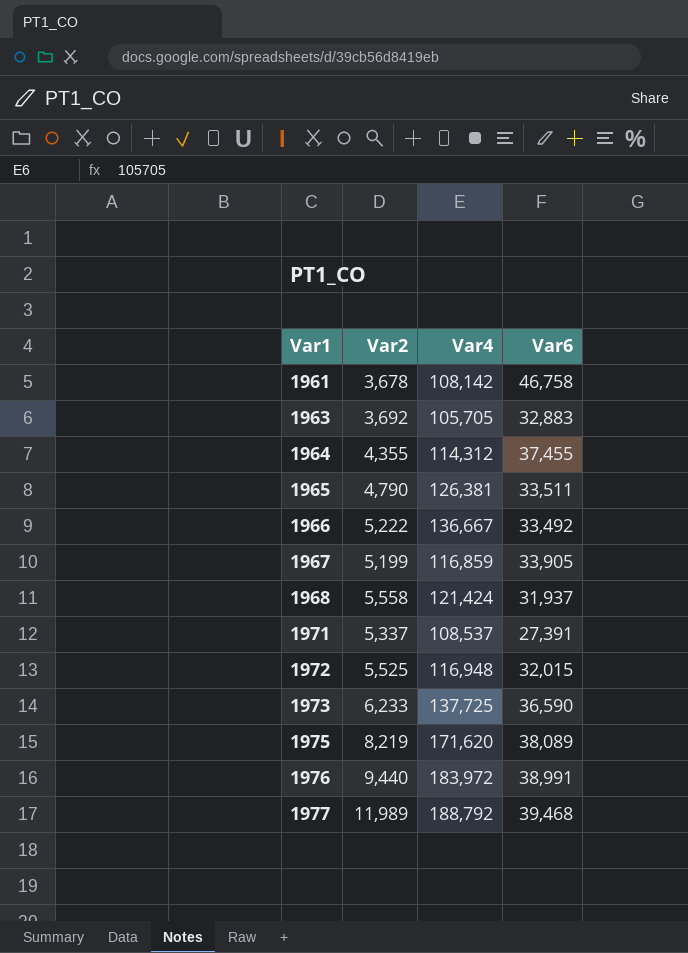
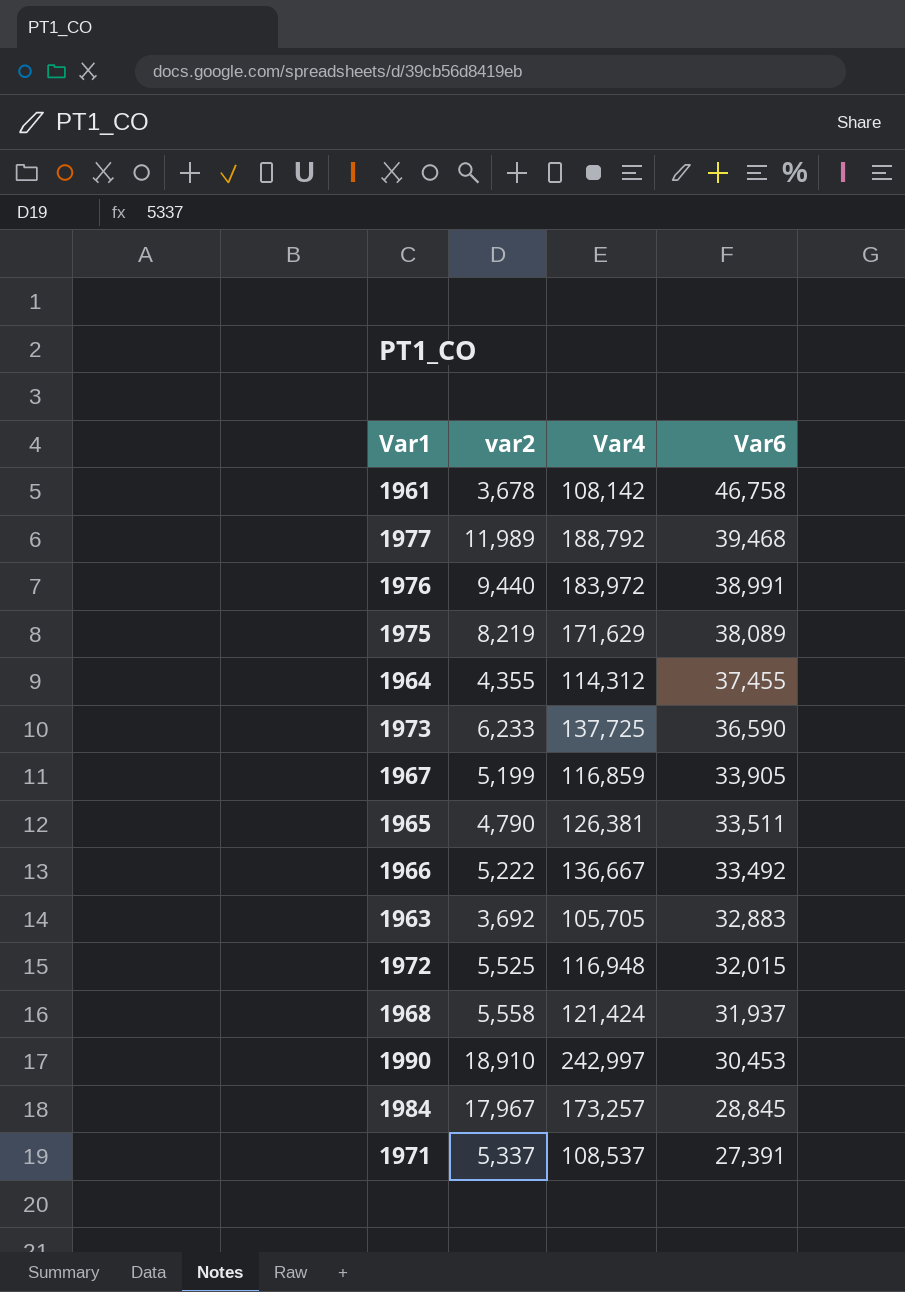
row order: Var1 ascending -> Var6 descending
column name: Var2 -> var2
1975 | Var4: 171,620 -> 171,629
row 1990: none -> 18,910 | 242,997 | 30,453
row 1984: none -> 17,967 | 173,257 | 28,845

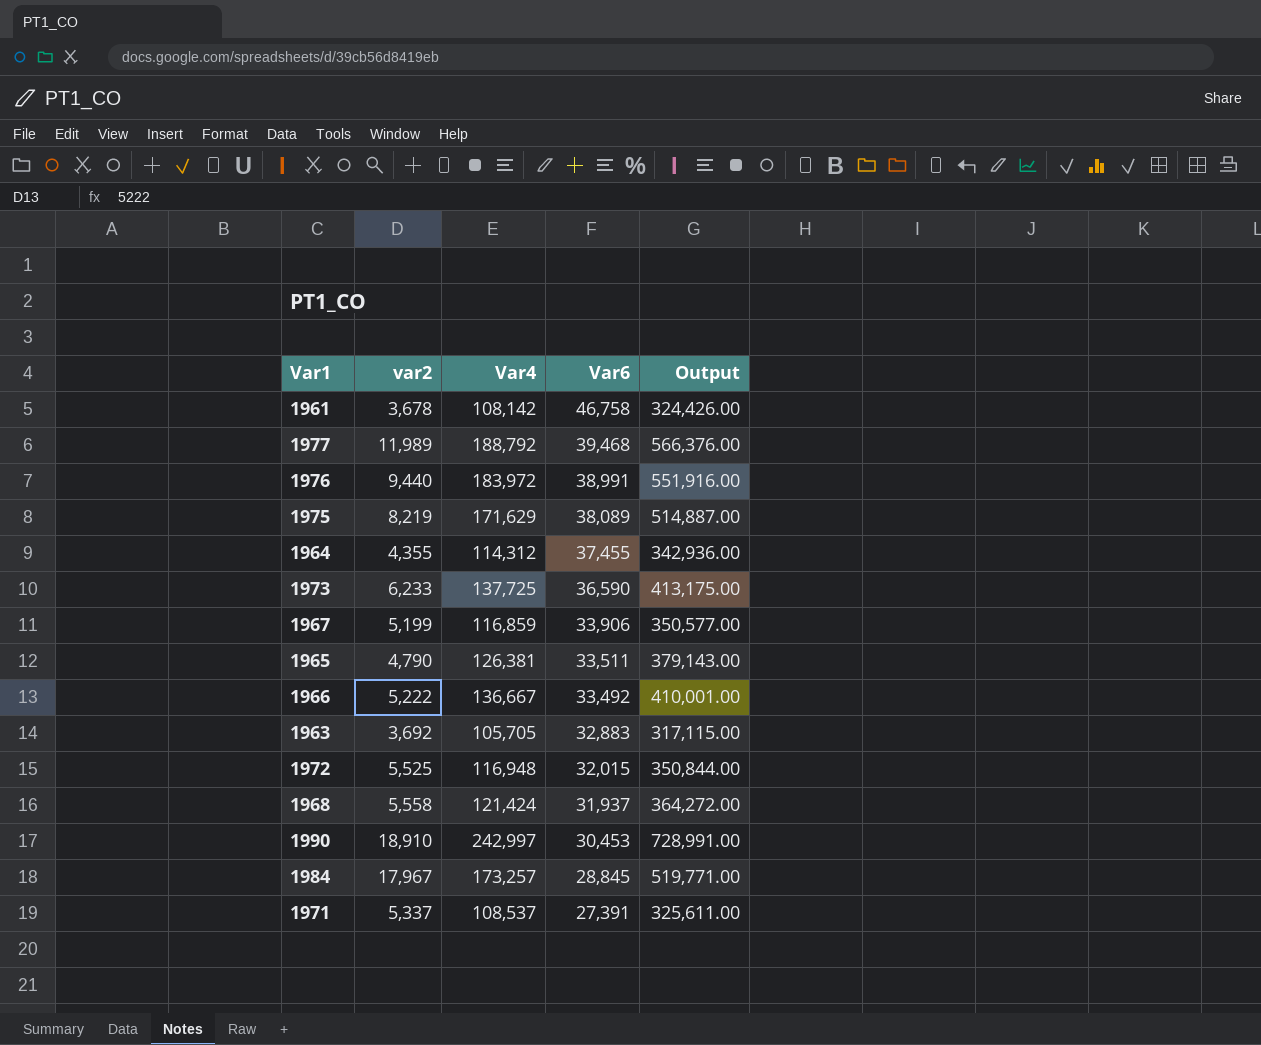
column Output | formula: none -> [Var4] * 3
1967 | Var6: 33,905 -> 33,906

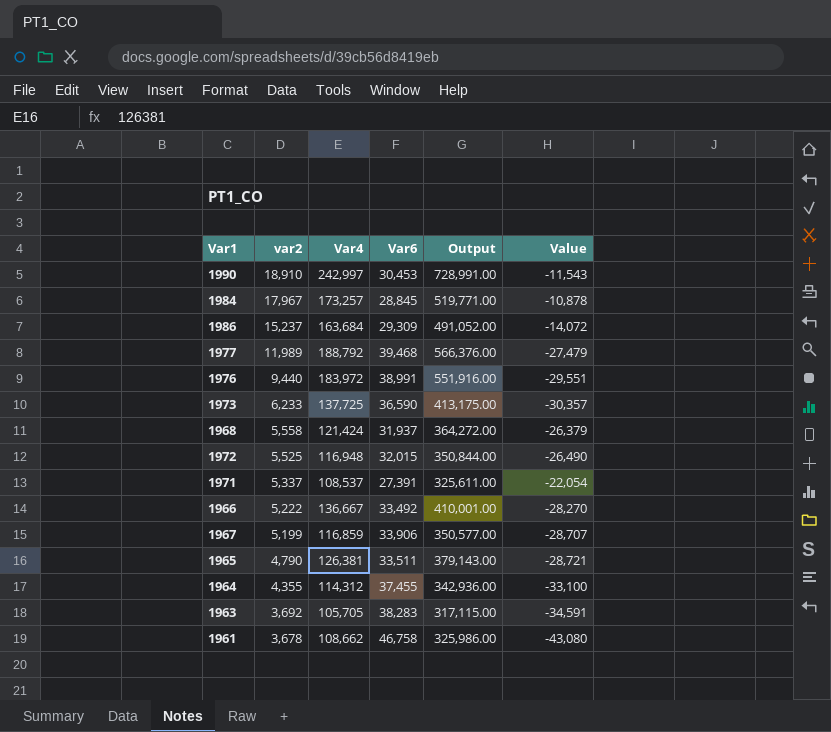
row order: Var6 descending -> var2 descending
column Value | formula: none -> [var2] - [Var6]
row 1975: 8,219 | 171,629 | 38,089 | 514,887.00 -> none
row 1986: none -> 15,237 | 163,684 | 29,309 | 491,052.00 | -14,072
1963 | Var6: 32,883 -> 38,283
1961 | Var4: 108,142 -> 108,662
1961 | Output: 324,426.00 -> 325,986.00

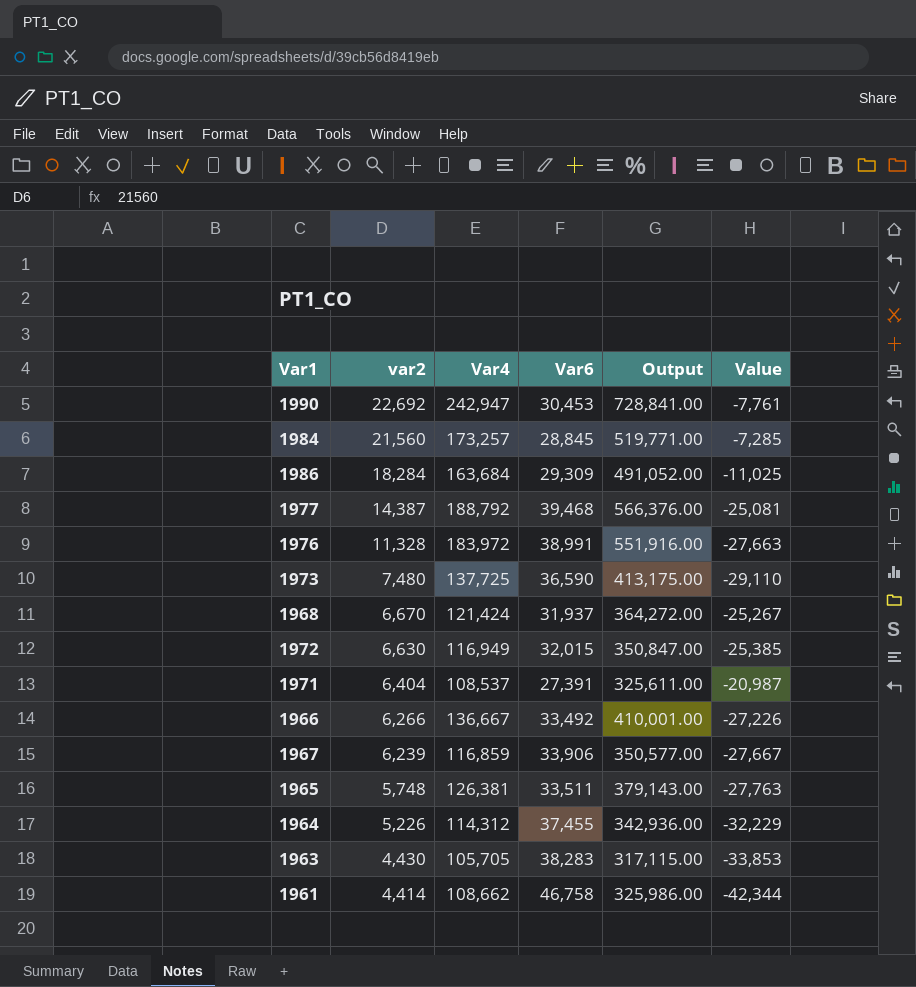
1990 | var2: 18,910 -> 22,692
1990 | Var4: 242,997 -> 242,947
1990 | Output: 728,991.00 -> 728,841.00
1990 | Value: -11,543 -> -7,761
1984 | var2: 17,967 -> 21,560
1984 | Value: -10,878 -> -7,285
1986 | var2: 15,237 -> 18,284
1986 | Value: -14,072 -> -11,025
1977 | var2: 11,989 -> 14,387
1977 | Value: -27,479 -> -25,081
1976 | var2: 9,440 -> 11,328
1976 | Value: -29,551 -> -27,663
1973 | var2: 6,233 -> 7,480
1973 | Value: -30,357 -> -29,110
1968 | var2: 5,558 -> 6,670
1968 | Value: -26,379 -> -25,267
1972 | var2: 5,525 -> 6,630
1972 | Var4: 116,948 -> 116,949
1972 | Output: 350,844.00 -> 350,847.00
1972 | Value: -26,490 -> -25,385
1971 | var2: 5,337 -> 6,404
1971 | Value: -22,054 -> -20,987
1966 | var2: 5,222 -> 6,266
1966 | Value: -28,270 -> -27,226
1967 | var2: 5,199 -> 6,239
1967 | Value: -28,707 -> -27,667
1965 | var2: 4,790 -> 5,748
1965 | Value: -28,721 -> -27,763
1964 | var2: 4,355 -> 5,226
1964 | Value: -33,100 -> -32,229
1963 | var2: 3,692 -> 4,430
1963 | Value: -34,591 -> -33,853
1961 | var2: 3,678 -> 4,414
1961 | Value: -43,080 -> -42,344

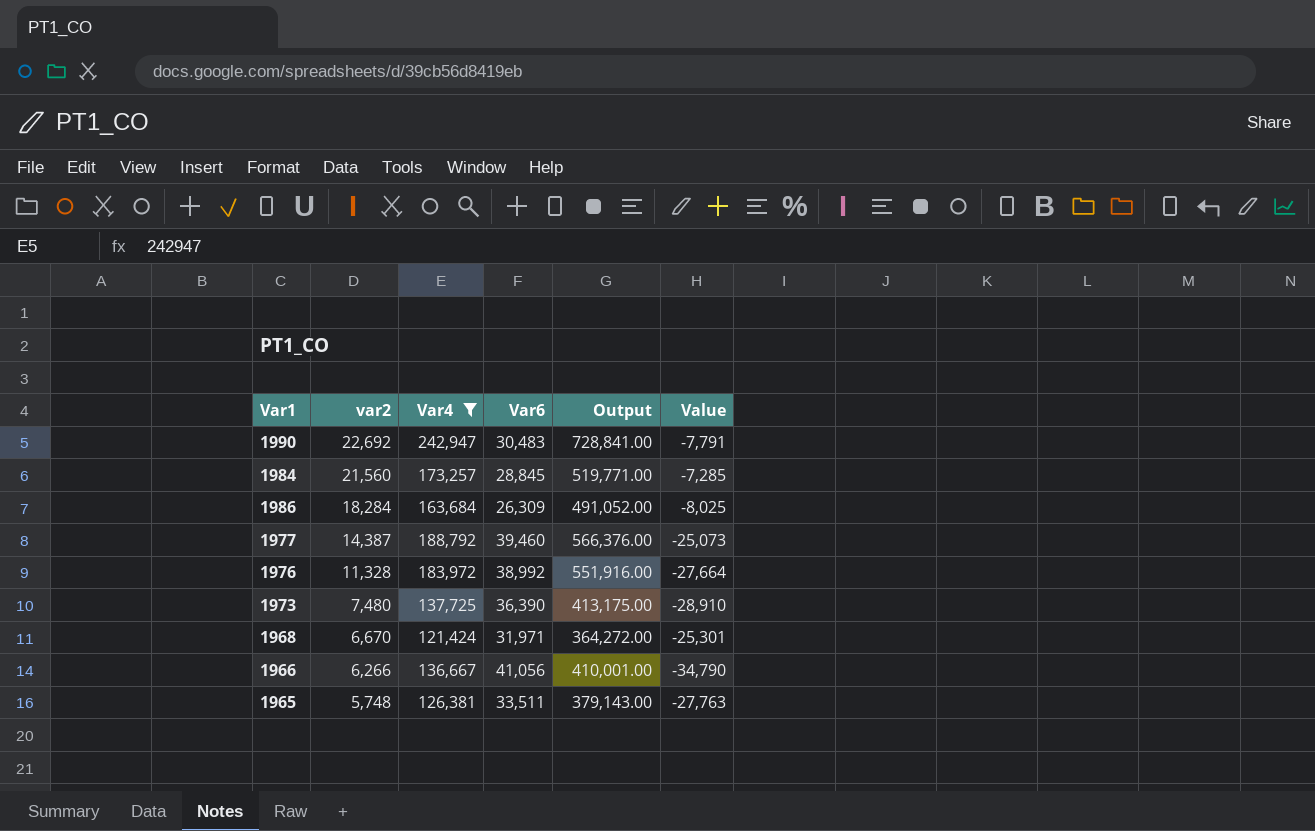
filter: none -> Var4 >= 121,424
1990 | Var6: 30,453 -> 30,483
1990 | Value: -7,761 -> -7,791
1986 | Var6: 29,309 -> 26,309
1986 | Value: -11,025 -> -8,025
1977 | Var6: 39,468 -> 39,460
1977 | Value: -25,081 -> -25,073
1976 | Var6: 38,991 -> 38,992
1976 | Value: -27,663 -> -27,664
1973 | Var6: 36,590 -> 36,390
1973 | Value: -29,110 -> -28,910
1968 | Var6: 31,937 -> 31,971
1968 | Value: -25,267 -> -25,301
1966 | Var6: 33,492 -> 41,056
1966 | Value: -27,226 -> -34,790

